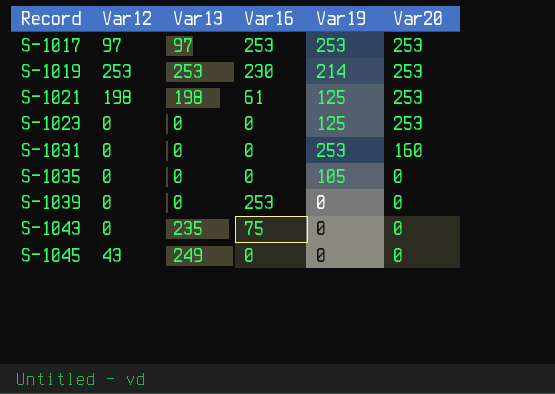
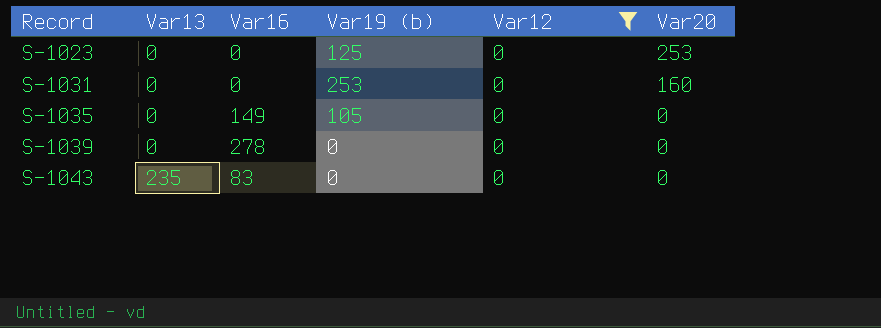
filter: none -> Var12 = 0
column name: Var19 -> Var19 (b)
column Var12 | position: 2 -> 5
S-1035 | Var16: 0 -> 149
S-1039 | Var16: 253 -> 278
S-1043 | Var16: 75 -> 83

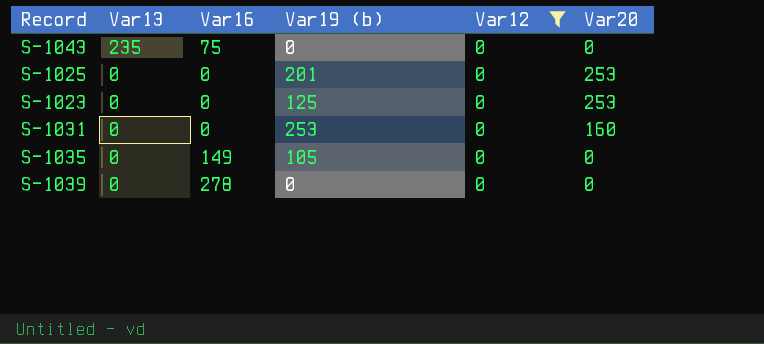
row order: Record ascending -> Var13 descending
S-1043 | Var16: 83 -> 75
row S-1025: none -> 0 | 0 | 201 | 0 | 253

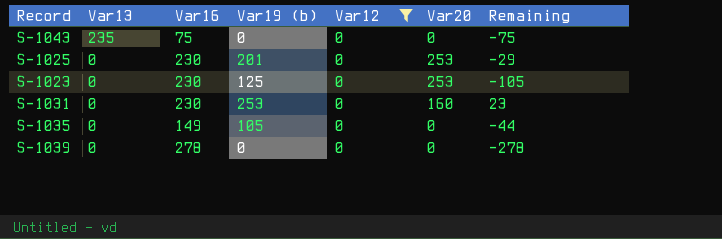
column Remaining | formula: none -> [Var19 (b)] - [Var16]
S-1025 | Var16: 0 -> 230
S-1023 | Var16: 0 -> 230
S-1031 | Var16: 0 -> 230

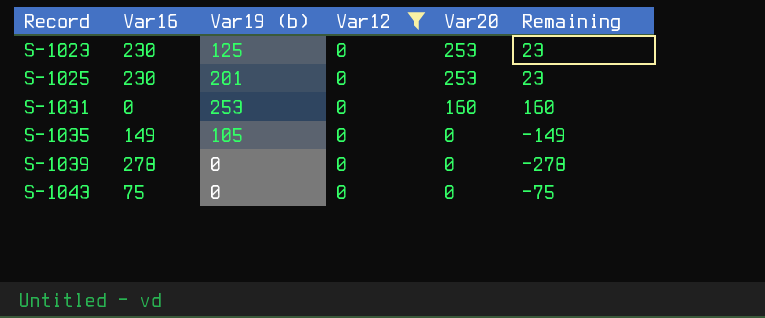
row order: Var13 descending -> Record ascending
column Var13 | position: 2 -> none
column Remaining | formula: [Var19 (b)] - [Var16] -> [Var20] - [Var16]
S-1031 | Var16: 230 -> 0

